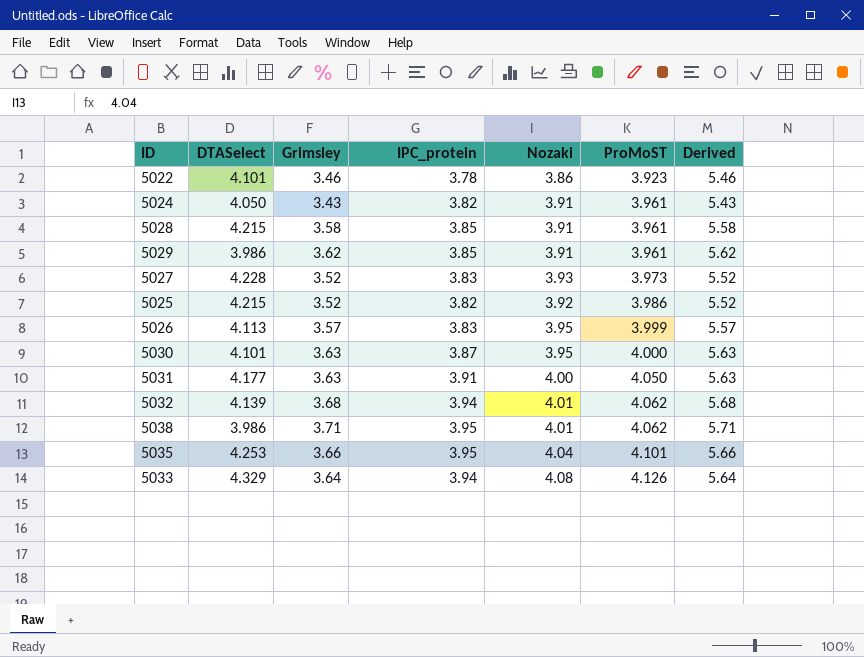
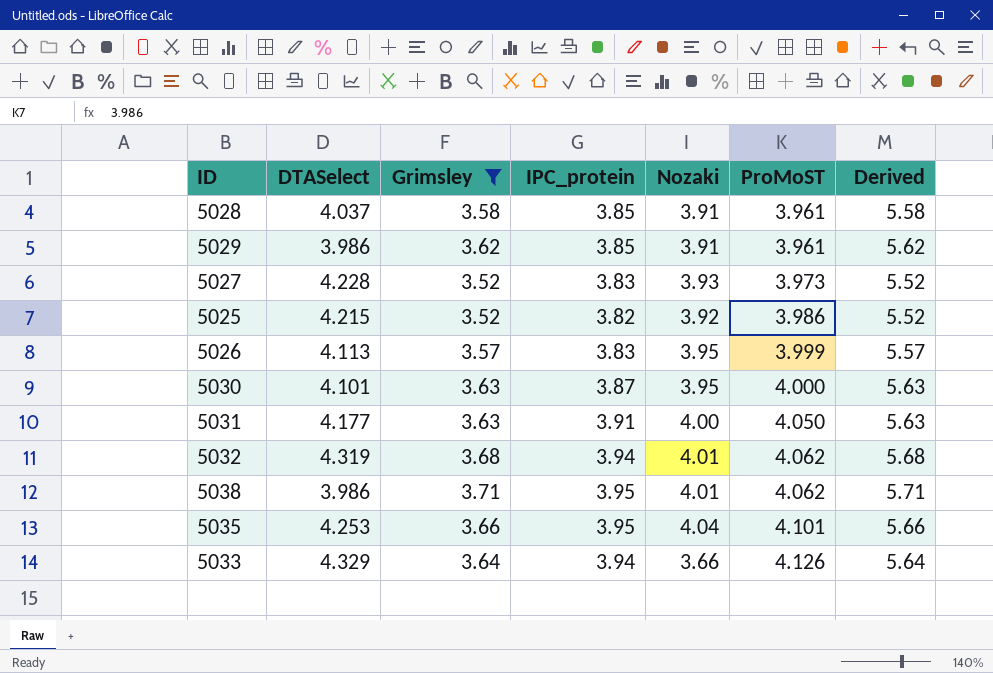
filter: none -> Grimsley >= 3.52
5028 | DTASelect: 4.215 -> 4.037
5032 | DTASelect: 4.139 -> 4.319
5033 | Nozaki: 4.08 -> 3.66

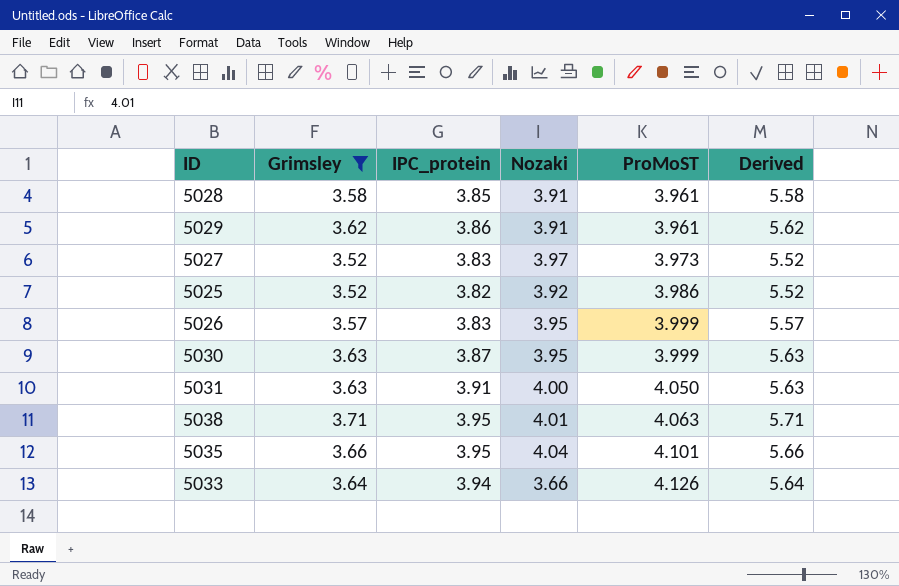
column DTASelect | position: 2 -> none
row 5032: 4.319 | 3.68 | 3.94 | 4.01 | 4.062 | 5.68 -> none
5029 | IPC_protein: 3.85 -> 3.86
5027 | Nozaki: 3.93 -> 3.97
5030 | ProMoST: 4.000 -> 3.999
5038 | ProMoST: 4.062 -> 4.063

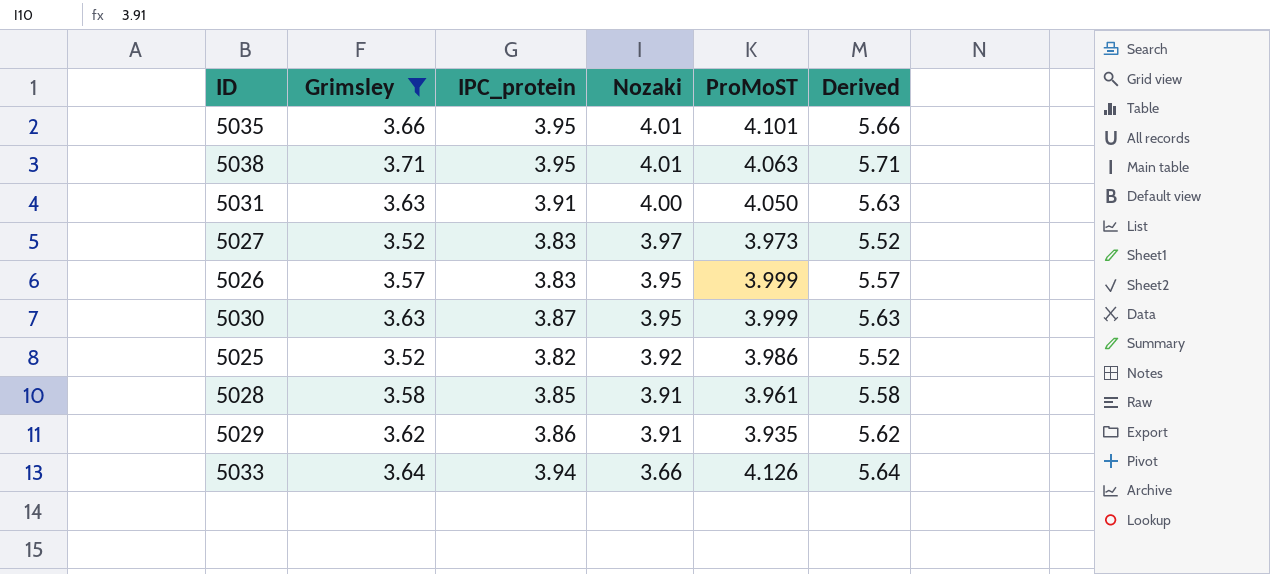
row order: ProMoST ascending -> Nozaki descending
5035 | Nozaki: 4.04 -> 4.01
5029 | ProMoST: 3.961 -> 3.935

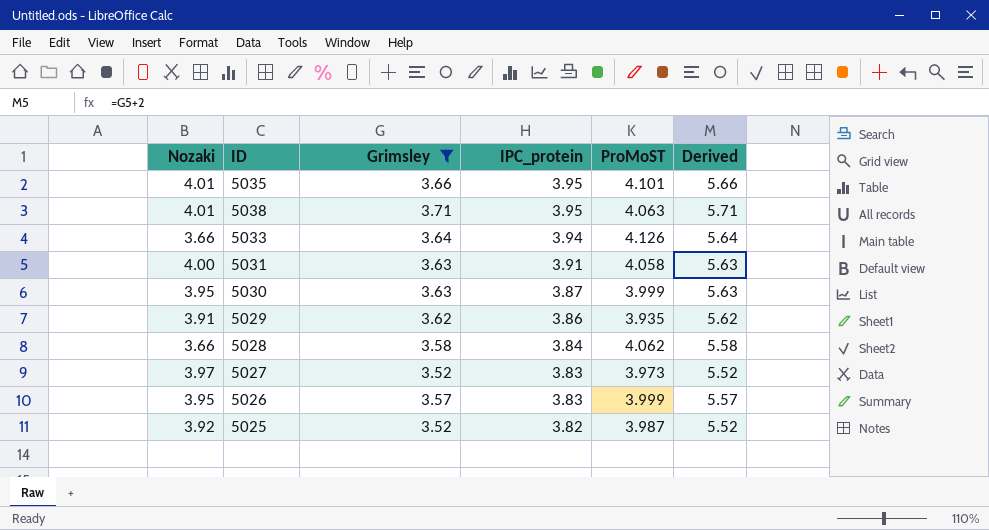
row order: Nozaki descending -> IPC_protein descending
column Nozaki | position: 4 -> 1
5031 | ProMoST: 4.050 -> 4.058
5028 | Nozaki: 3.91 -> 3.66
5028 | IPC_protein: 3.85 -> 3.84
5028 | ProMoST: 3.961 -> 4.062
5025 | ProMoST: 3.986 -> 3.987

